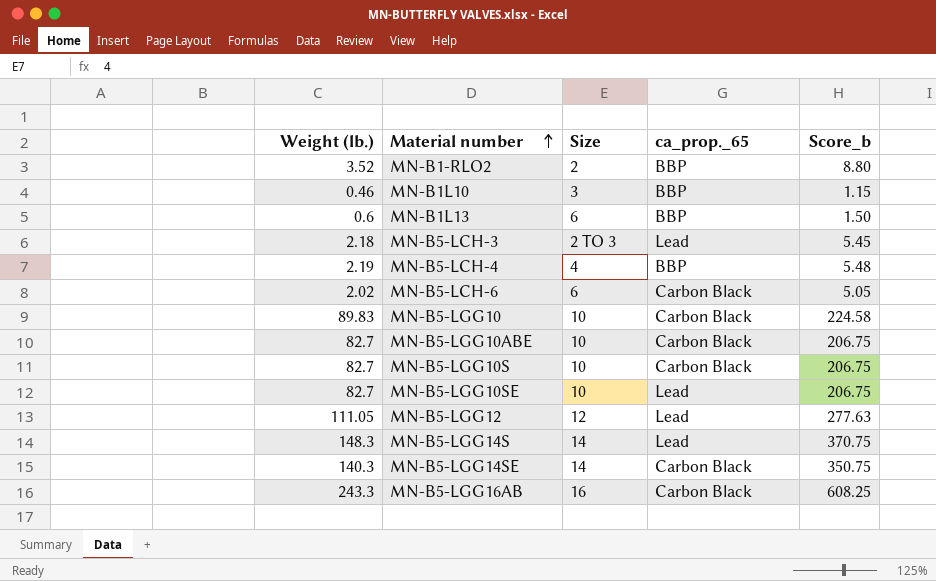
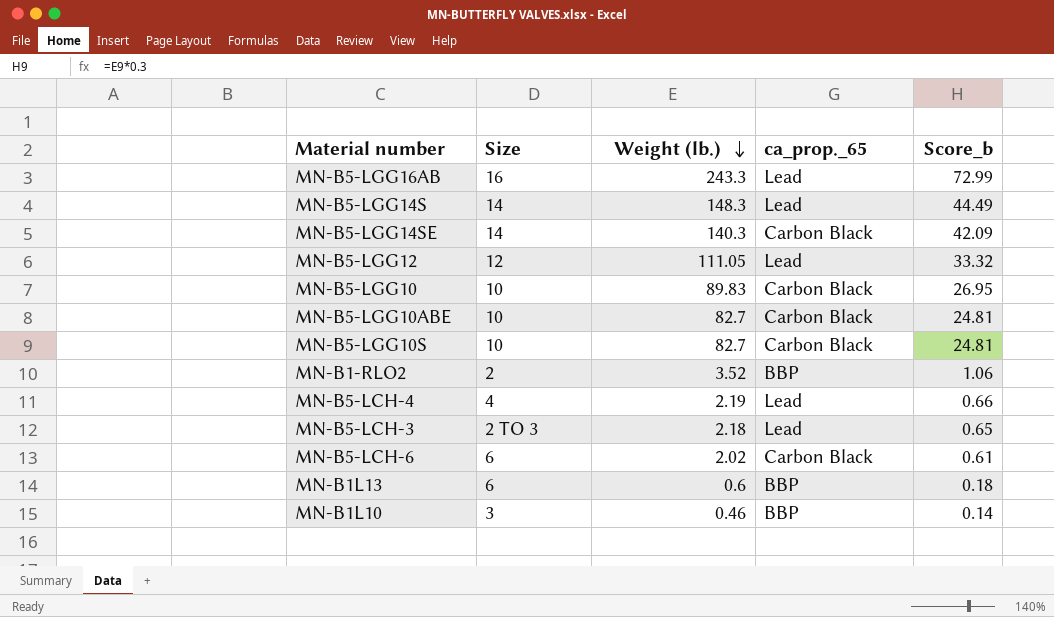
row order: Material number ascending -> Weight (lb.) descending
column Weight (lb.) | position: 1 -> 3
column Score_b | formula: [Weight (lb.)] * 2.5 -> [Weight (lb.)] * 0.3
row MN-B5-LGG10SE: 82.7 | 10 | Lead | 206.75 -> none
MN-B5-LGG16AB | ca_prop._65: Carbon Black -> Lead
MN-B5-LCH-4 | ca_prop._65: BBP -> Lead

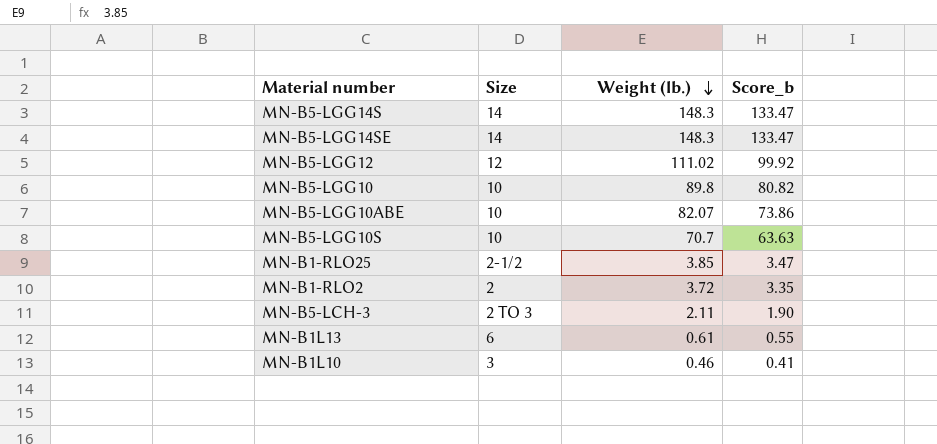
column ca_prop._65 | position: 4 -> none
column Score_b | formula: [Weight (lb.)] * 0.3 -> [Weight (lb.)] * 0.9
row MN-B5-LGG16AB: 16 | 243.3 | Lead | 72.99 -> none
row MN-B5-LCH-4: 4 | 2.19 | Lead | 0.66 -> none
row MN-B5-LCH-6: 6 | 2.02 | Carbon Black | 0.61 -> none
MN-B5-LGG14SE | Weight (lb.): 140.3 -> 148.3
MN-B5-LGG12 | Weight (lb.): 111.05 -> 111.02
MN-B5-LGG10 | Weight (lb.): 89.83 -> 89.8
MN-B5-LGG10ABE | Weight (lb.): 82.7 -> 82.07
MN-B5-LGG10S | Weight (lb.): 82.7 -> 70.7
row MN-B1-RLO25: none -> 2-1/2 | 3.85 | 3.47
MN-B1-RLO2 | Weight (lb.): 3.52 -> 3.72
MN-B5-LCH-3 | Weight (lb.): 2.18 -> 2.11
MN-B1L13 | Weight (lb.): 0.6 -> 0.61

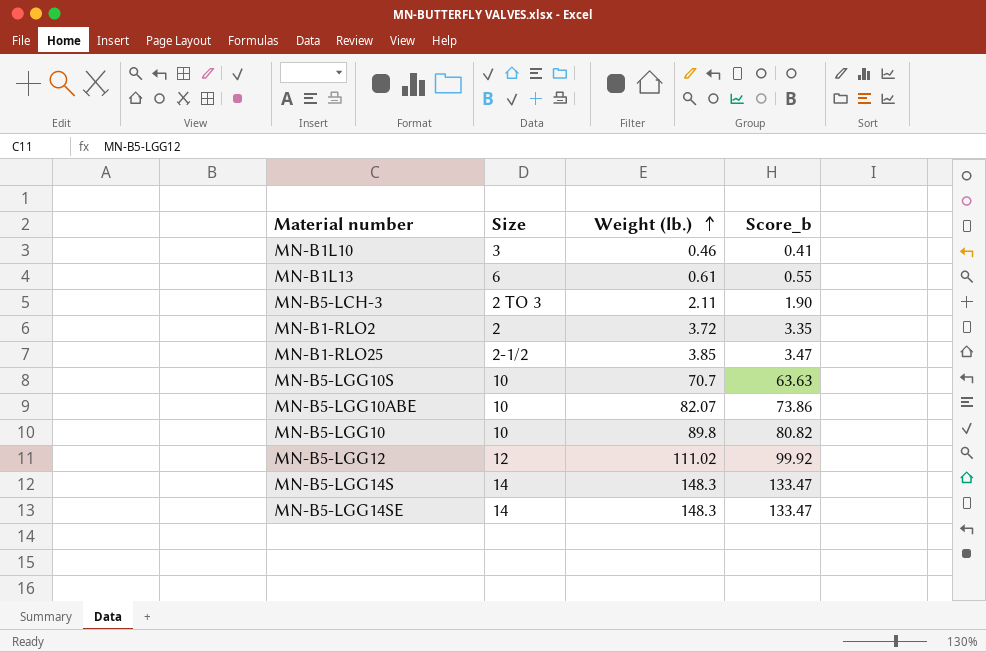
row order: Weight (lb.) descending -> Weight (lb.) ascending

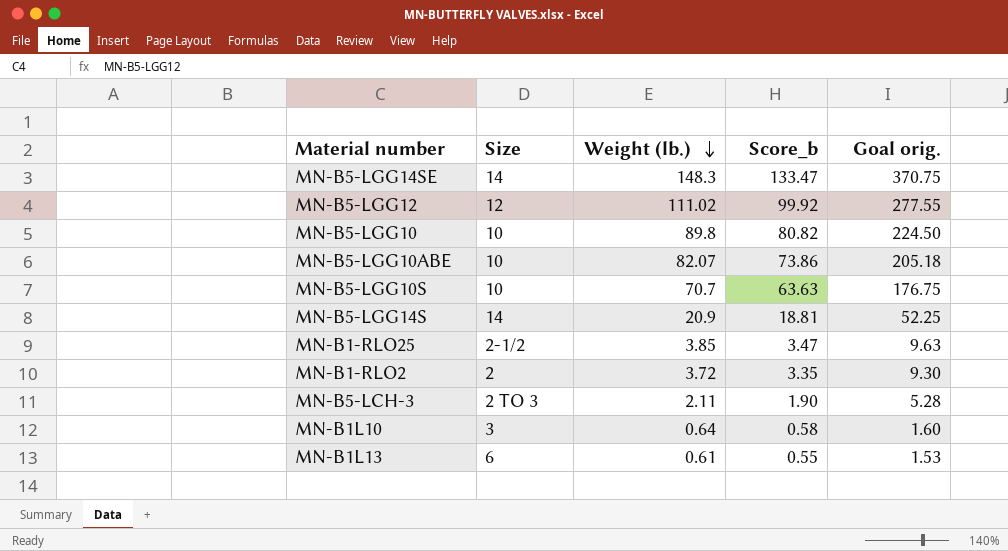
row order: Weight (lb.) ascending -> Weight (lb.) descending
column Goal orig. | formula: none -> [Weight (lb.)] * 2.5
MN-B5-LGG14S | Weight (lb.): 148.3 -> 20.9
MN-B5-LGG14S | Score_b: 133.47 -> 18.81
MN-B1L10 | Weight (lb.): 0.46 -> 0.64
MN-B1L10 | Score_b: 0.41 -> 0.58

